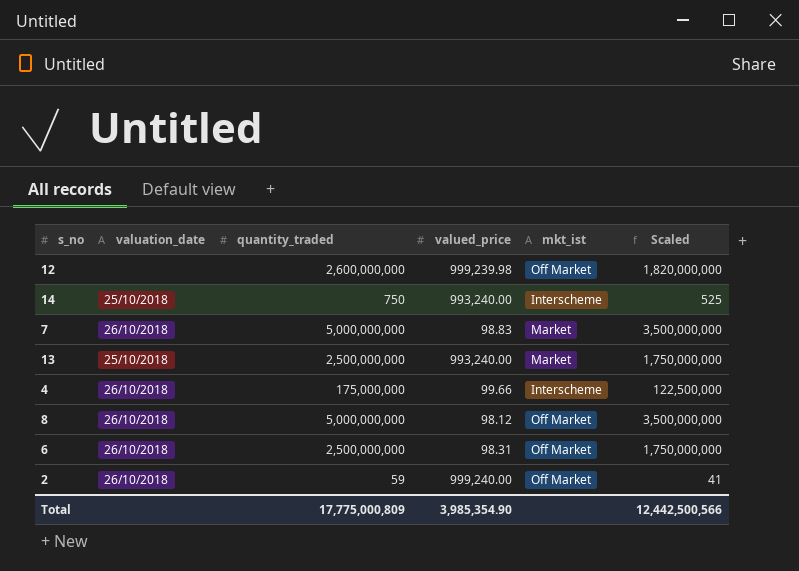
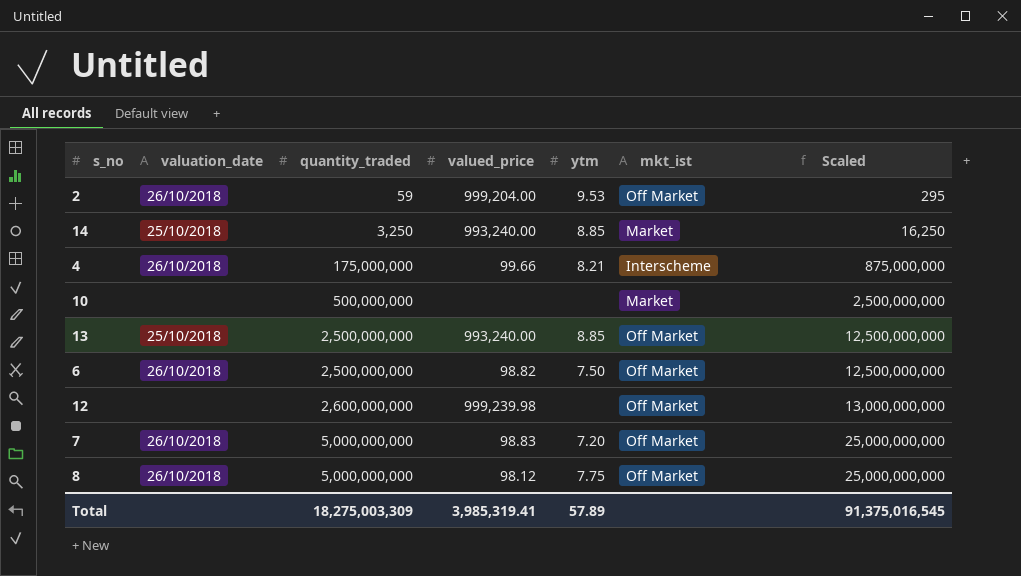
row order: none -> quantity_traded ascending
column ytm | position: none -> 5
column Scaled | formula: [quantity_traded] * 0.7 -> [quantity_traded] * 5
2 | valued_price: 999,240.00 -> 999,204.00
14 | quantity_traded: 750 -> 3,250
14 | mkt_ist: Interscheme -> Market
row 10: none -> none | 500,000,000 | none | none | Market | 2,500,000,000
13 | mkt_ist: Market -> Off Market
6 | valued_price: 98.31 -> 98.82
7 | mkt_ist: Market -> Off Market
Total | quantity_traded: 17,775,000,809 -> 18,275,003,309
Total | valued_price: 3,985,354.90 -> 3,985,319.41
Total | Scaled: 12,442,500,566 -> 91,375,016,545

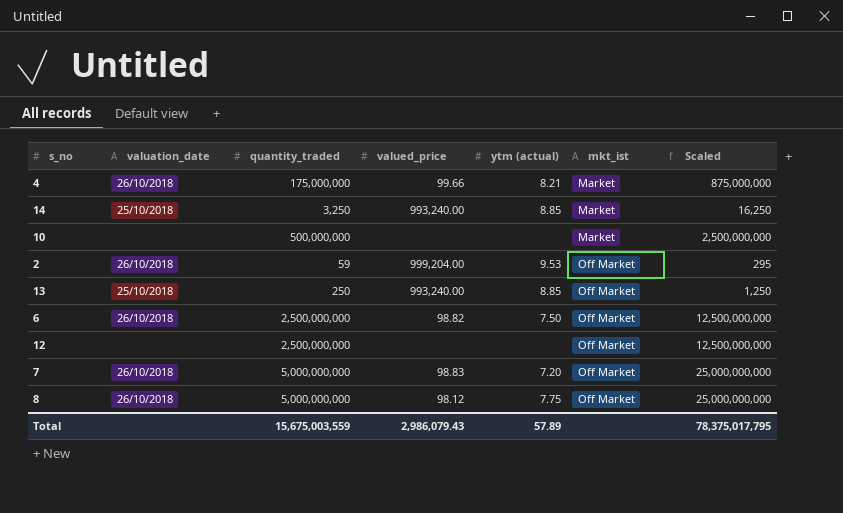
row order: quantity_traded ascending -> mkt_ist ascending
column name: ytm -> ytm (actual)
4 | mkt_ist: Interscheme -> Market
13 | quantity_traded: 2,500,000,000 -> 250
13 | Scaled: 12,500,000,000 -> 1,250
12 | quantity_traded: 2,600,000,000 -> 2,500,000,000
12 | valued_price: 999,239.98 -> none
12 | Scaled: 13,000,000,000 -> 12,500,000,000
Total | quantity_traded: 18,275,003,309 -> 15,675,003,559
Total | valued_price: 3,985,319.41 -> 2,986,079.43
Total | Scaled: 91,375,016,545 -> 78,375,017,795

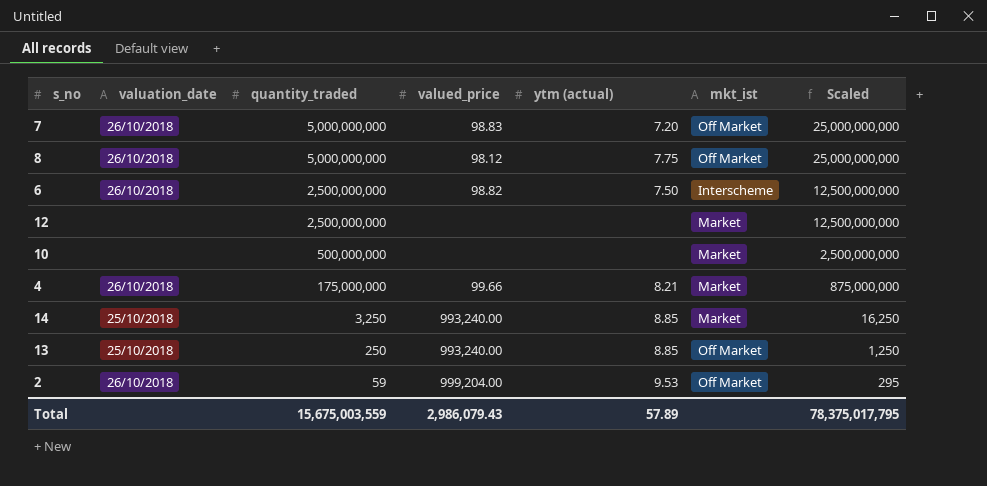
row order: mkt_ist ascending -> quantity_traded descending
6 | mkt_ist: Off Market -> Interscheme
12 | mkt_ist: Off Market -> Market

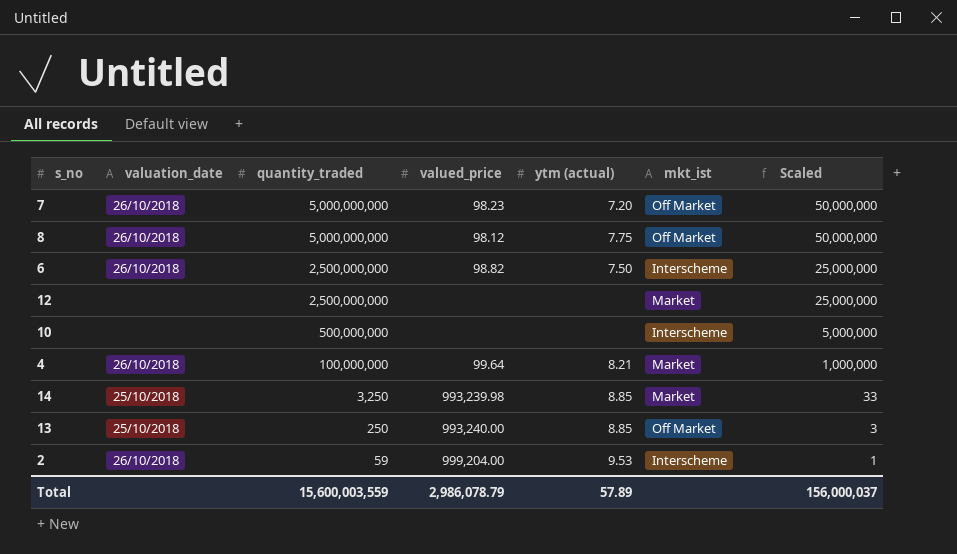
column Scaled | formula: [quantity_traded] * 5 -> [quantity_traded] * 0.01
7 | valued_price: 98.83 -> 98.23
10 | mkt_ist: Market -> Interscheme
4 | quantity_traded: 175,000,000 -> 100,000,000
4 | valued_price: 99.66 -> 99.64
14 | valued_price: 993,240.00 -> 993,239.98
2 | mkt_ist: Off Market -> Interscheme
Total | quantity_traded: 15,675,003,559 -> 15,600,003,559
Total | valued_price: 2,986,079.43 -> 2,986,078.79
Total | Scaled: 78,375,017,795 -> 156,000,037

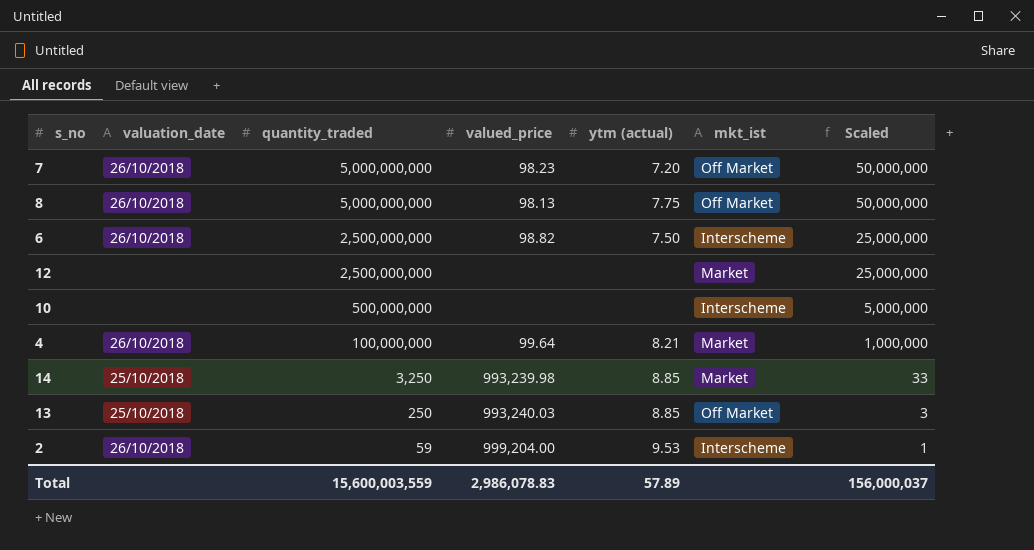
8 | valued_price: 98.12 -> 98.13
13 | valued_price: 993,240.00 -> 993,240.03
Total | valued_price: 2,986,078.79 -> 2,986,078.83

